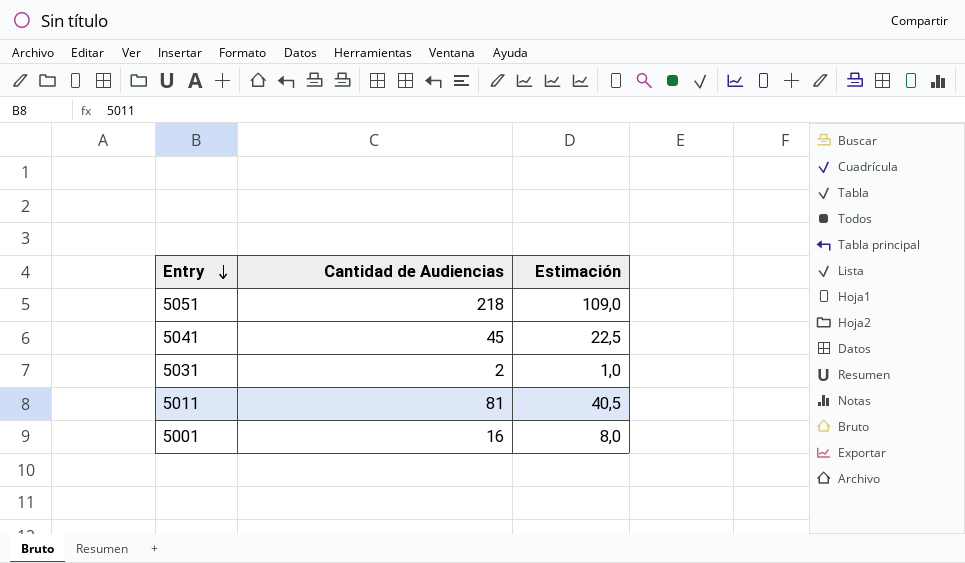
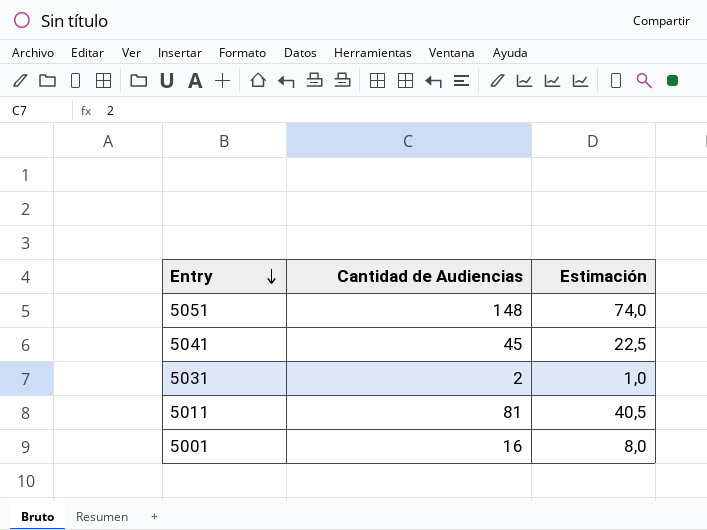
5051 | Cantidad de Audiencias: 218 -> 148
5051 | Estimación: 109,0 -> 74,0

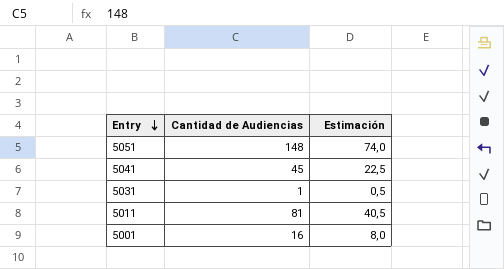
5031 | Cantidad de Audiencias: 2 -> 1
5031 | Estimación: 1,0 -> 0,5

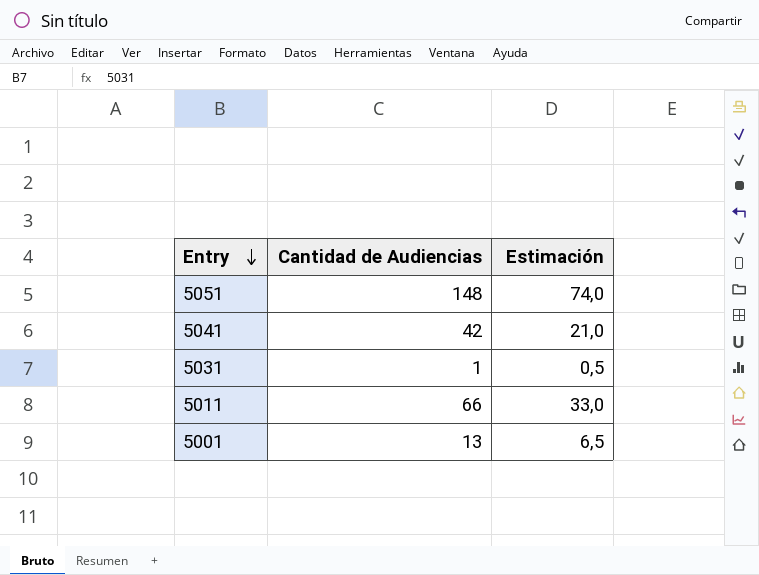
5041 | Cantidad de Audiencias: 45 -> 42
5041 | Estimación: 22,5 -> 21,0
5011 | Cantidad de Audiencias: 81 -> 66
5011 | Estimación: 40,5 -> 33,0
5001 | Cantidad de Audiencias: 16 -> 13
5001 | Estimación: 8,0 -> 6,5

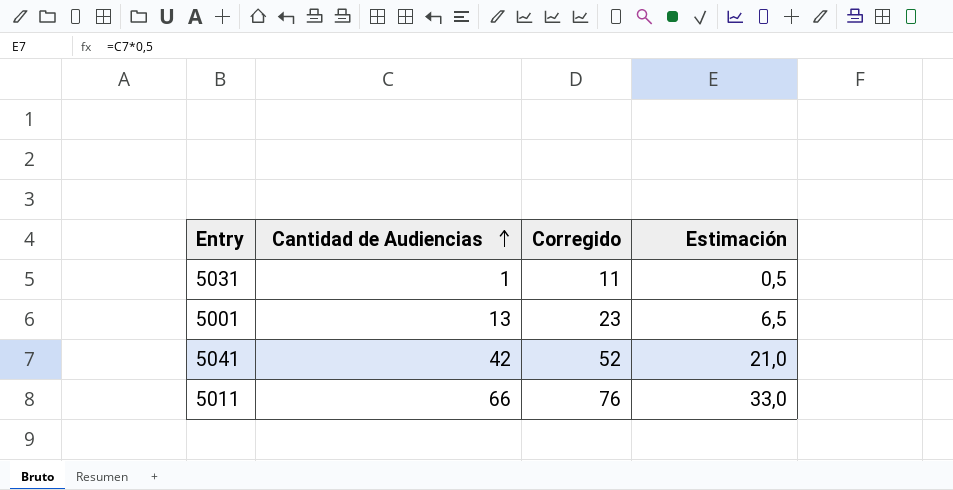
row order: Entry descending -> Cantidad de Audiencias ascending
column Corregido | formula: none -> [Cantidad de Audiencias] + 10
row 5051: 148 | 74,0 -> none

